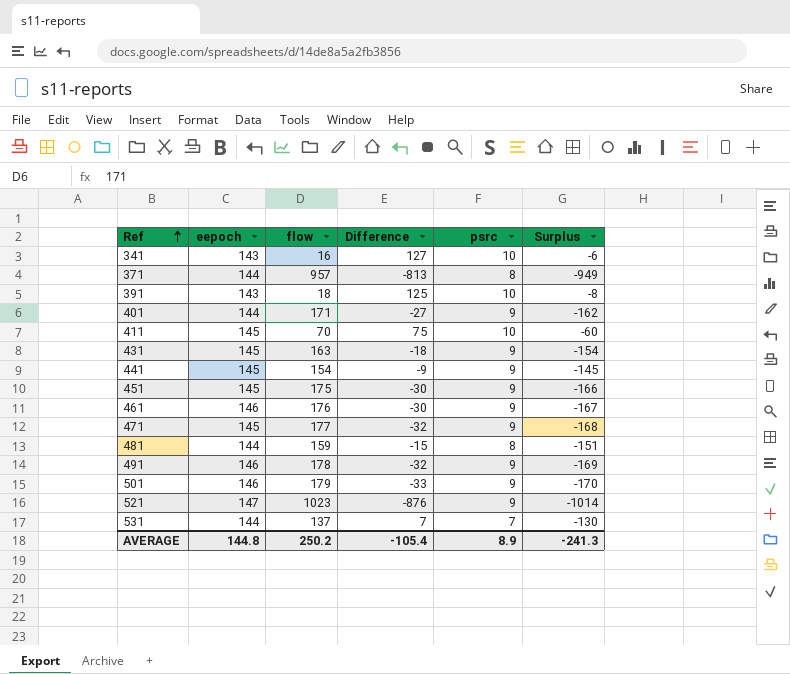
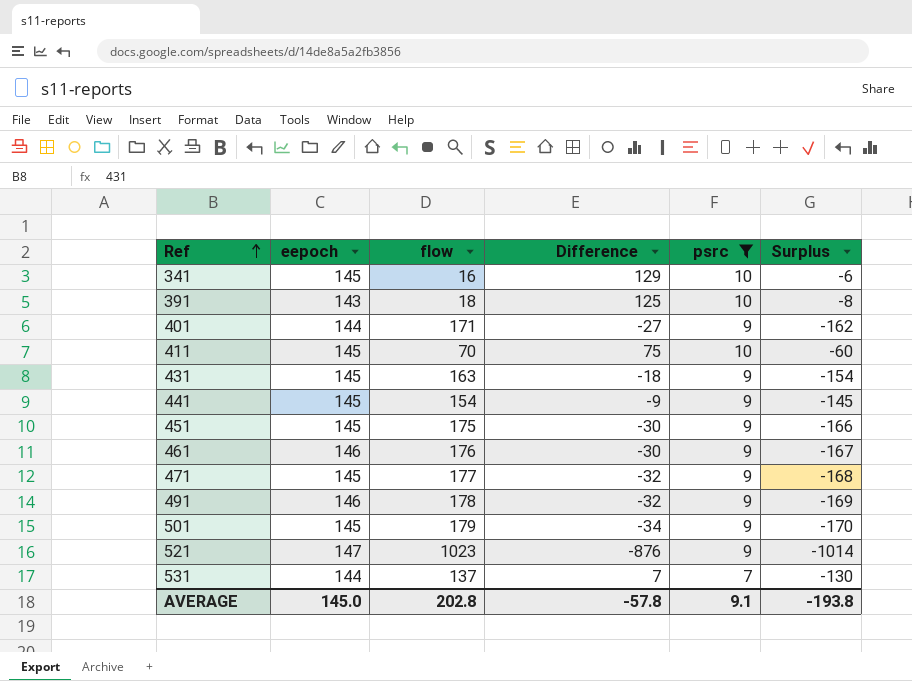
filter: none -> psrc != 8
341 | eepoch: 143 -> 145
341 | Difference: 127 -> 129
501 | eepoch: 146 -> 145
501 | Difference: -33 -> -34
AVERAGE | eepoch: 144.8 -> 145.0
AVERAGE | flow: 250.2 -> 202.8
AVERAGE | Difference: -105.4 -> -57.8
AVERAGE | psrc: 8.9 -> 9.1
AVERAGE | Surplus: -241.3 -> -193.8

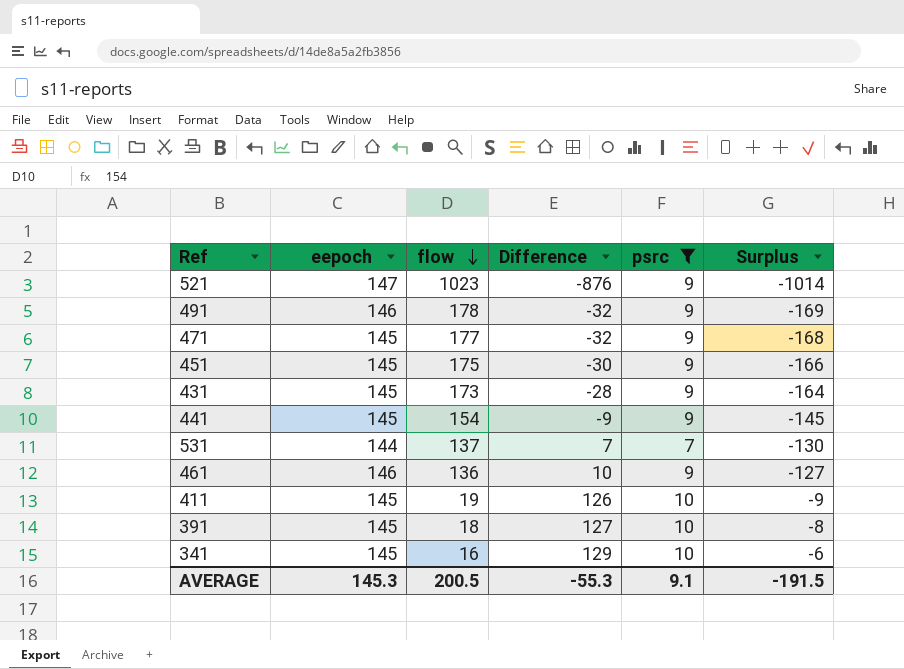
row order: Ref ascending -> flow descending
row 401: 144 | 171 | -27 | 9 | -162 -> none
row 501: 145 | 179 | -34 | 9 | -170 -> none
431 | flow: 163 -> 173
431 | Difference: -18 -> -28
431 | Surplus: -154 -> -164
461 | flow: 176 -> 136
461 | Difference: -30 -> 10
461 | Surplus: -167 -> -127
411 | flow: 70 -> 19
411 | Difference: 75 -> 126
411 | Surplus: -60 -> -9
391 | eepoch: 143 -> 145
391 | Difference: 125 -> 127
AVERAGE | eepoch: 145.0 -> 145.3
AVERAGE | flow: 202.8 -> 200.5
AVERAGE | Difference: -57.8 -> -55.3
AVERAGE | Surplus: -193.8 -> -191.5

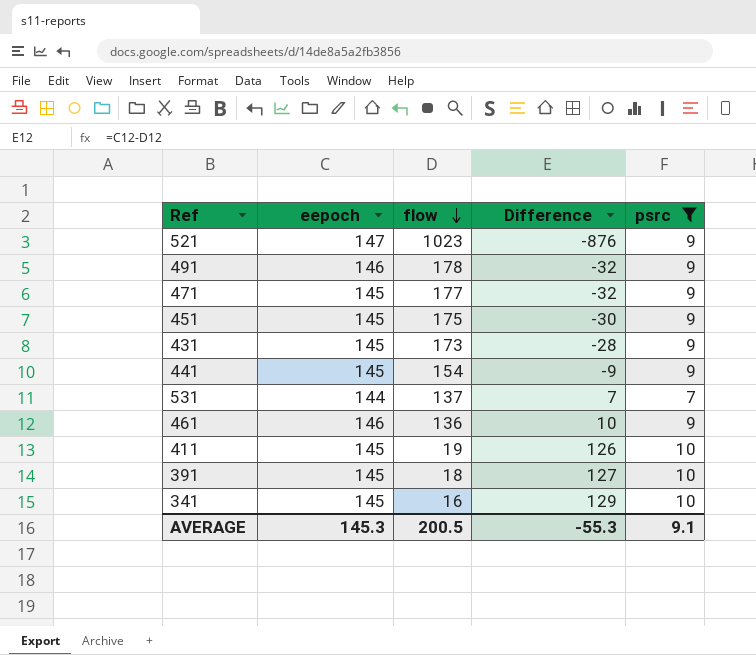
column Surplus | formula: [psrc] - [flow] -> none

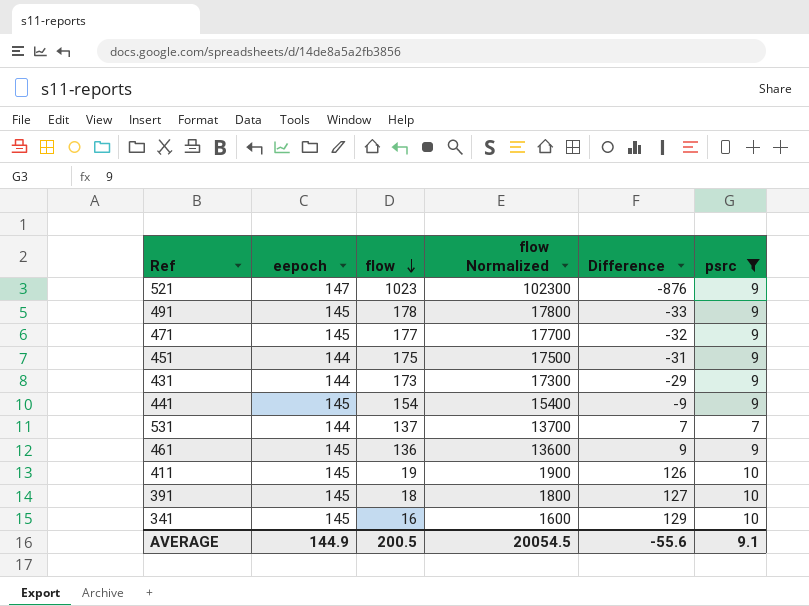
column flow Normalized | formula: none -> [flow] * 100
491 | eepoch: 146 -> 145
491 | Difference: -32 -> -33
451 | eepoch: 145 -> 144
451 | Difference: -30 -> -31
431 | eepoch: 145 -> 144
431 | Difference: -28 -> -29
461 | eepoch: 146 -> 145
461 | Difference: 10 -> 9
AVERAGE | eepoch: 145.3 -> 144.9
AVERAGE | Difference: -55.3 -> -55.6

